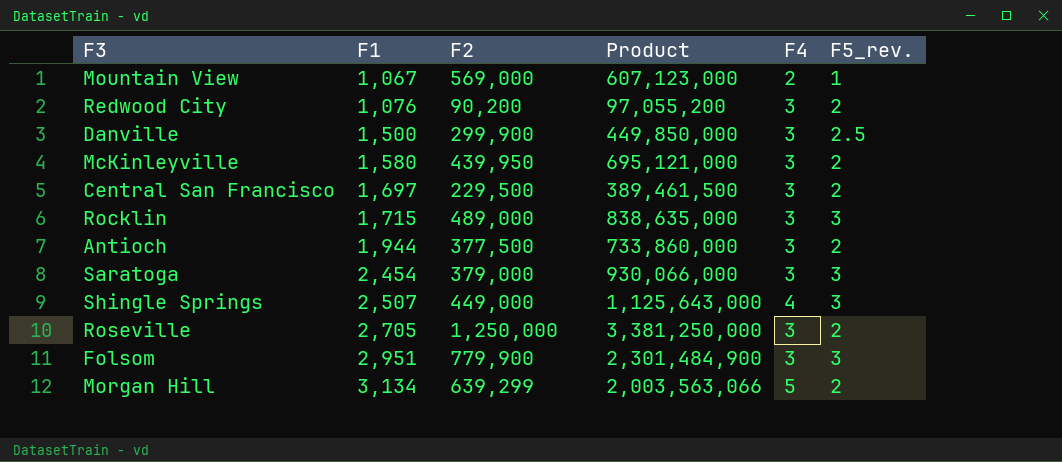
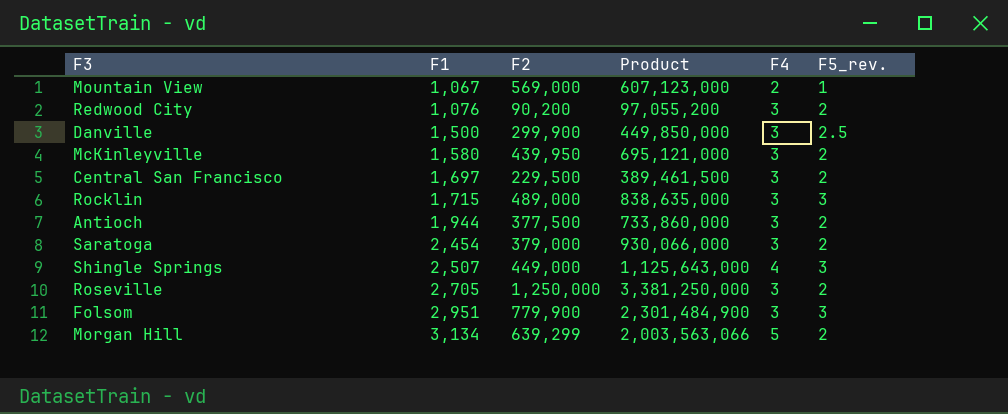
Saratoga | F5_rev.: 3 -> 2

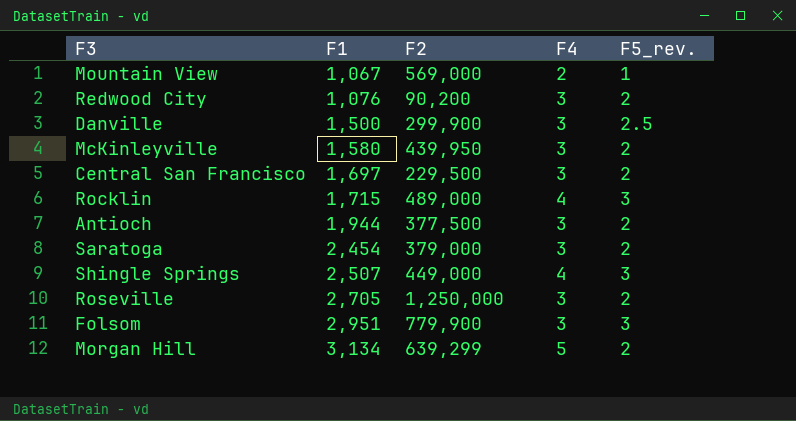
column Product | formula: [F1] * [F2] -> none
Rocklin | F4: 3 -> 4

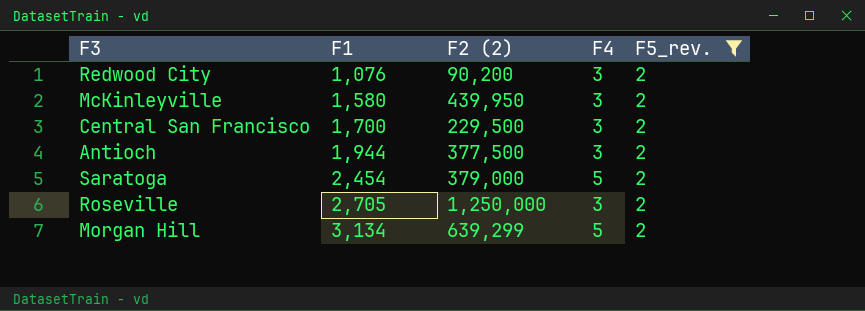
filter: none -> F5_rev. = 2
column name: F2 -> F2 (2)
Central San Francisco | F1: 1,697 -> 1,700
Saratoga | F4: 3 -> 5

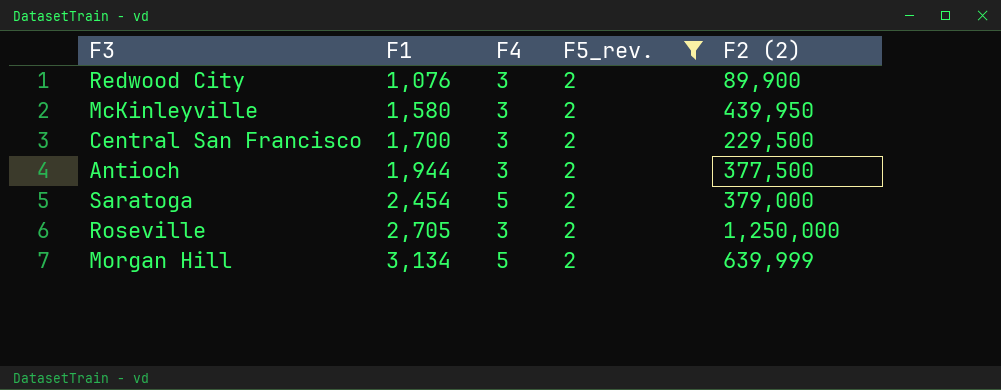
column F2 (2) | position: 3 -> 5
Redwood City | F2 (2): 90,200 -> 89,900
Morgan Hill | F2 (2): 639,299 -> 639,999

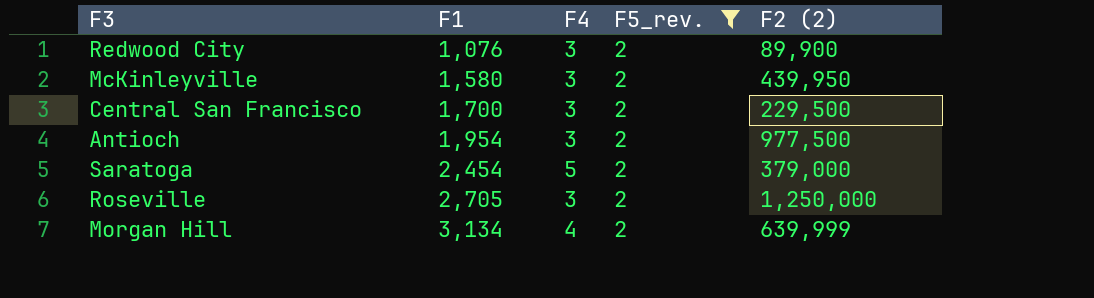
Antioch | F1: 1,944 -> 1,954
Antioch | F2 (2): 377,500 -> 977,500
Morgan Hill | F4: 5 -> 4

